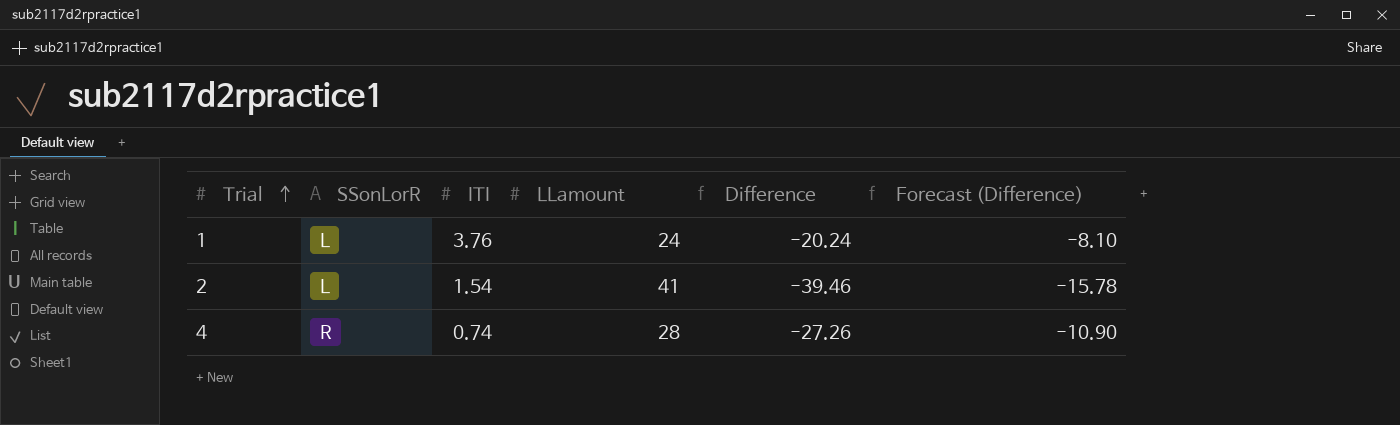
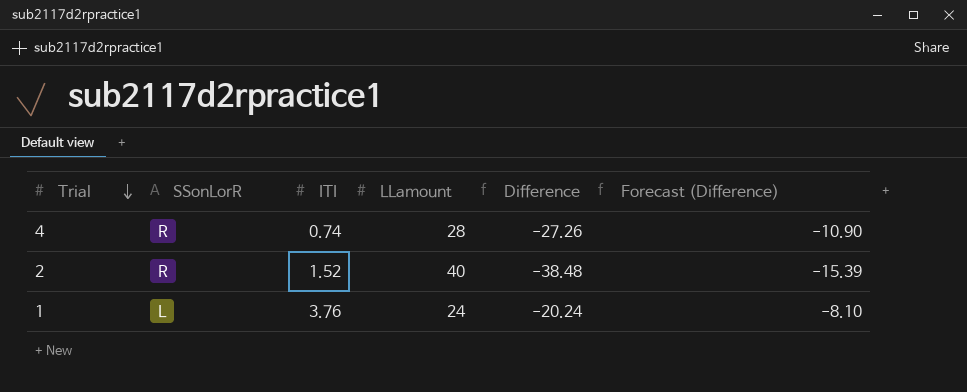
row order: Trial ascending -> Trial descending
2 | SSonLorR: L -> R
2 | ITI: 1.54 -> 1.52
2 | LLamount: 41 -> 40
2 | Difference: -39.46 -> -38.48
2 | Forecast (Difference): -15.78 -> -15.39

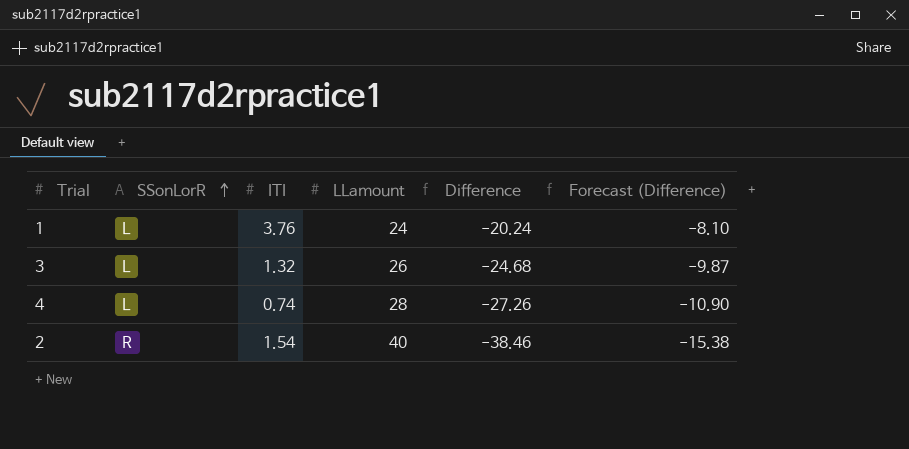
row order: Trial descending -> SSonLorR ascending
row 3: none -> L | 1.32 | 26 | -24.68 | -9.87
4 | SSonLorR: R -> L
2 | ITI: 1.52 -> 1.54
2 | Difference: -38.48 -> -38.46
2 | Forecast (Difference): -15.39 -> -15.38

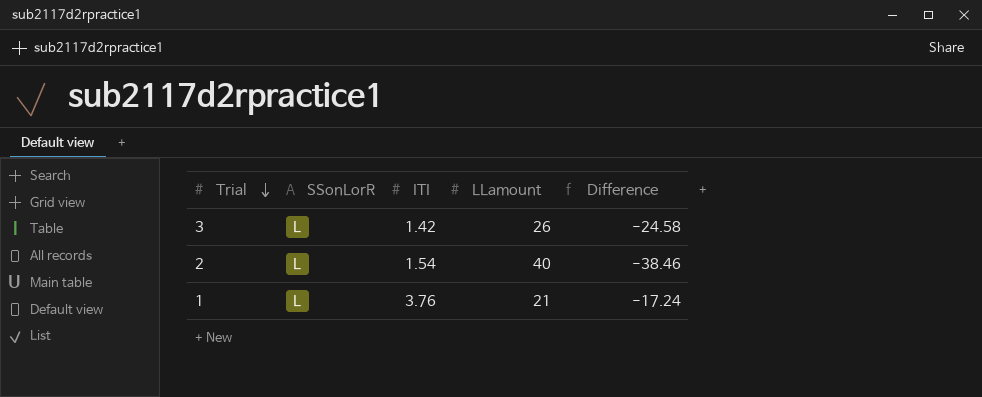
row order: SSonLorR ascending -> Trial descending
column Forecast (Difference) | formula: [Difference] * 0.4 -> none
row 4: L | 0.74 | 28 | -27.26 | -10.90 -> none
3 | ITI: 1.32 -> 1.42
3 | Difference: -24.68 -> -24.58
2 | SSonLorR: R -> L
1 | LLamount: 24 -> 21
1 | Difference: -20.24 -> -17.24

